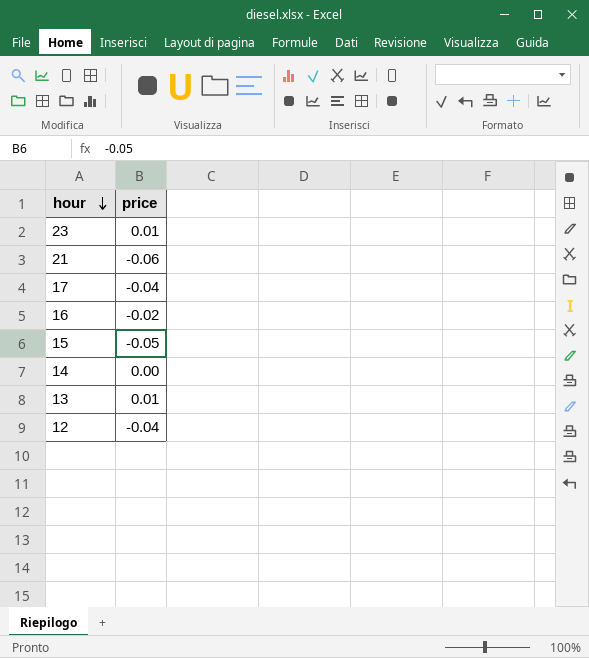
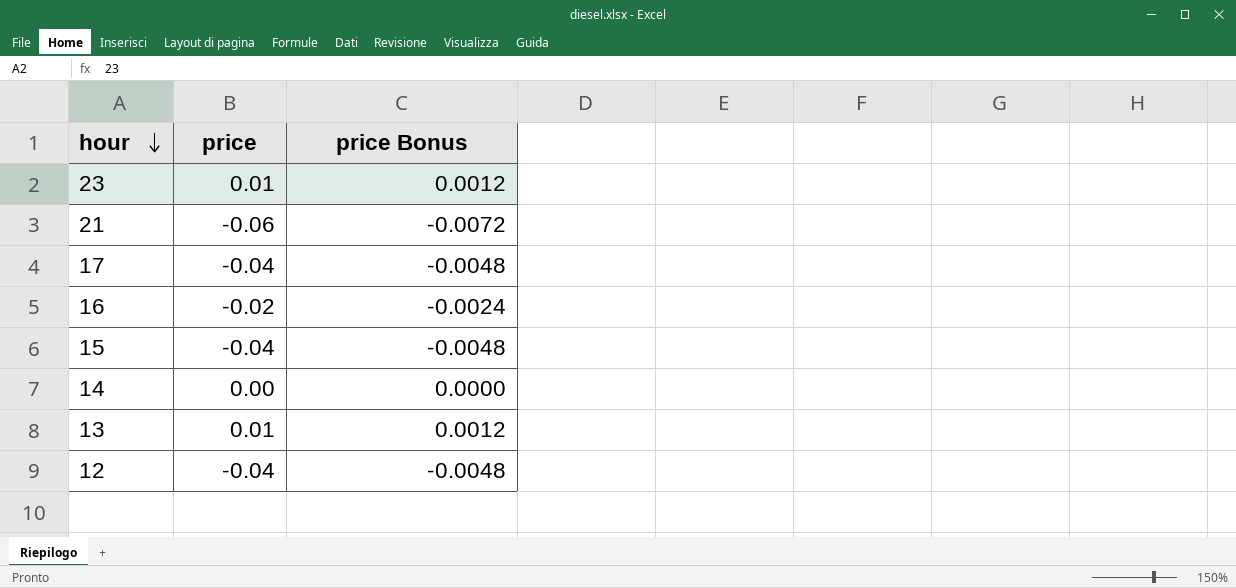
column price Bonus | formula: none -> [price] * 0.12
15 | price: -0.05 -> -0.04

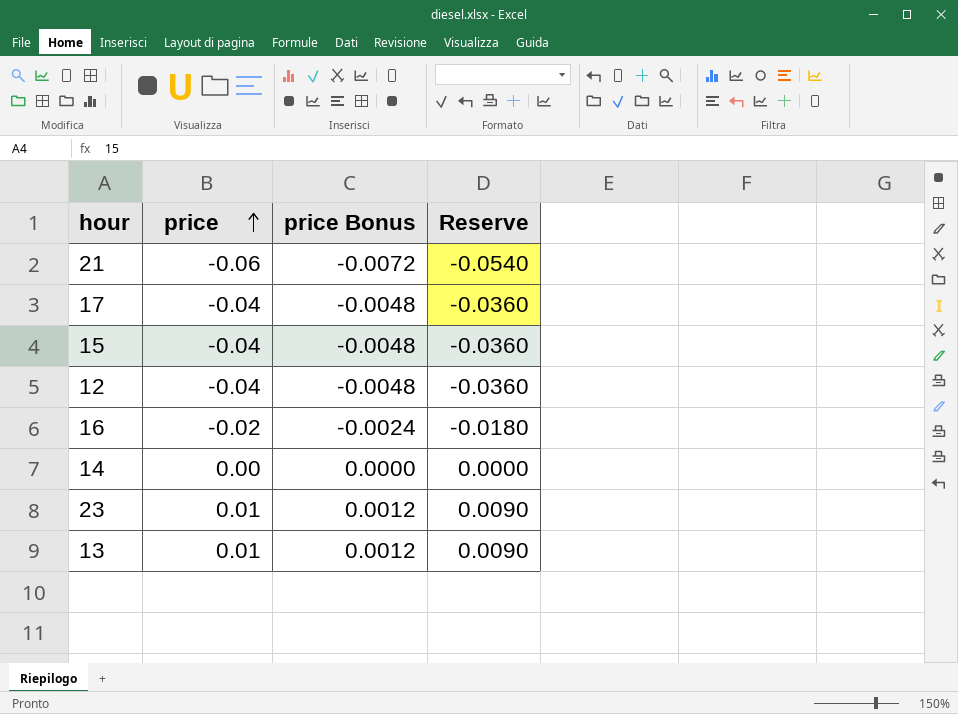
row order: hour descending -> price ascending
column Reserve | formula: none -> [price] * 0.9

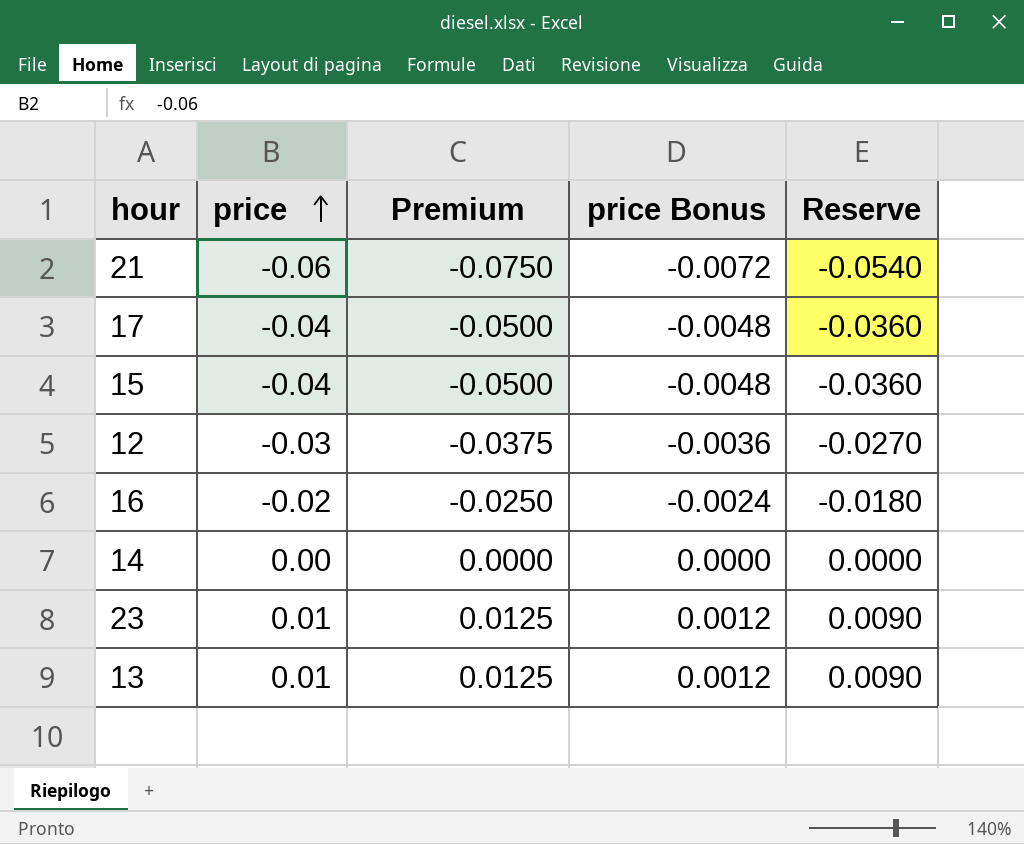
column Premium | formula: none -> [price] * 1.25
12 | price: -0.04 -> -0.03
12 | price Bonus: -0.0048 -> -0.0036
12 | Reserve: -0.0360 -> -0.0270

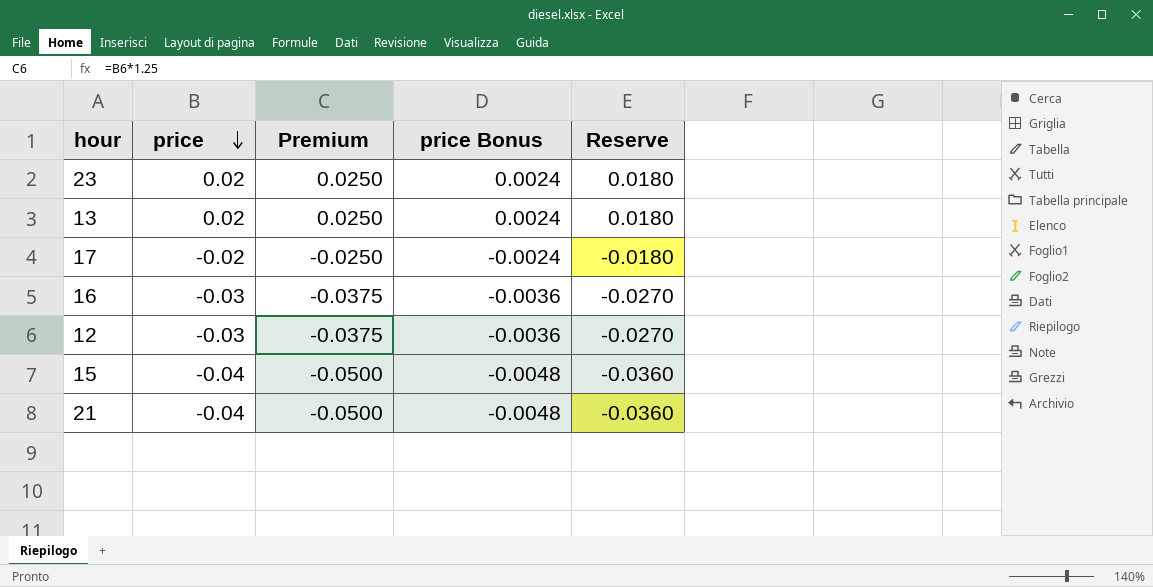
row order: price ascending -> price descending
row 14: 0.00 | 0.0000 | 0.0000 | 0.0000 -> none
23 | price: 0.01 -> 0.02
23 | Premium: 0.0125 -> 0.0250
23 | price Bonus: 0.0012 -> 0.0024
23 | Reserve: 0.0090 -> 0.0180
13 | price: 0.01 -> 0.02
13 | Premium: 0.0125 -> 0.0250
13 | price Bonus: 0.0012 -> 0.0024
13 | Reserve: 0.0090 -> 0.0180
17 | price: -0.04 -> -0.02
17 | Premium: -0.0500 -> -0.0250
17 | price Bonus: -0.0048 -> -0.0024
17 | Reserve: -0.0360 -> -0.0180
16 | price: -0.02 -> -0.03
16 | Premium: -0.0250 -> -0.0375
16 | price Bonus: -0.0024 -> -0.0036
16 | Reserve: -0.0180 -> -0.0270
21 | price: -0.06 -> -0.04
21 | Premium: -0.0750 -> -0.0500
21 | price Bonus: -0.0072 -> -0.0048
21 | Reserve: -0.0540 -> -0.0360

